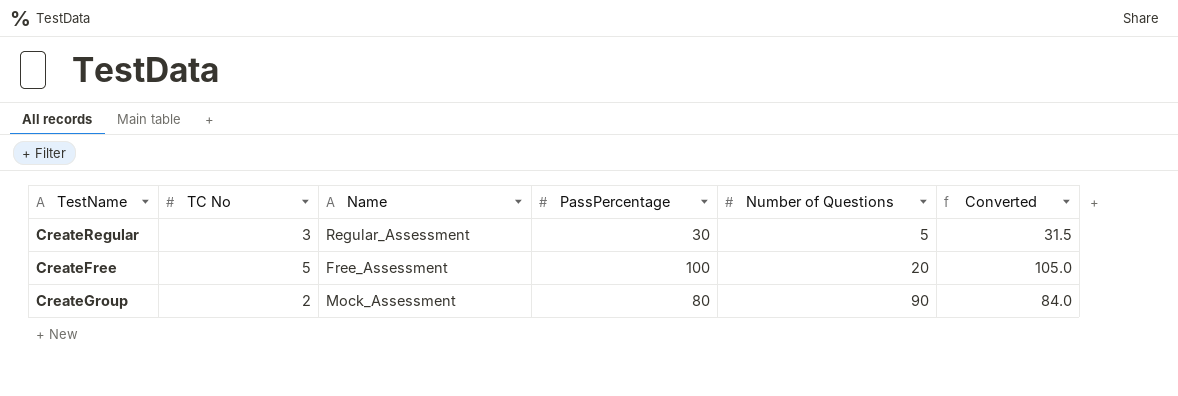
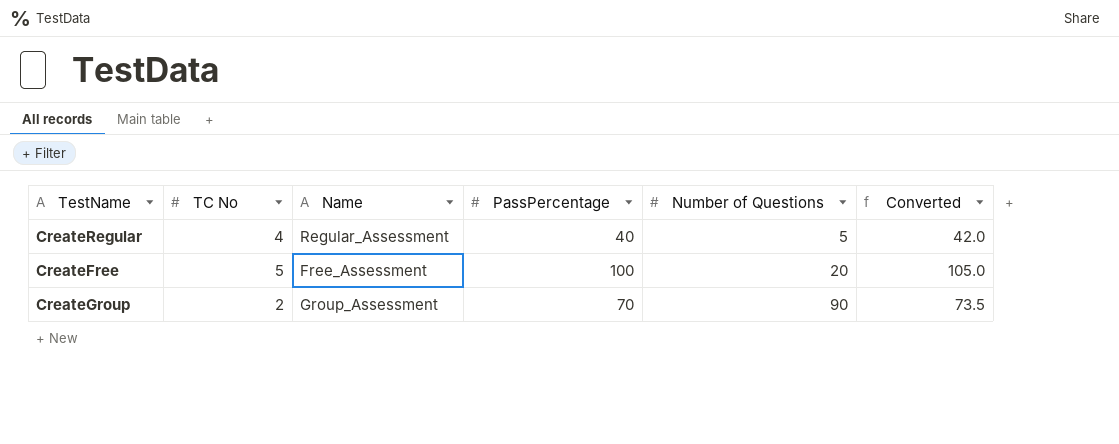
CreateRegular | TC No: 3 -> 4
CreateRegular | PassPercentage: 30 -> 40
CreateRegular | Converted: 31.5 -> 42.0
CreateGroup | Name: Mock_Assessment -> Group_Assessment
CreateGroup | PassPercentage: 80 -> 70
CreateGroup | Converted: 84.0 -> 73.5

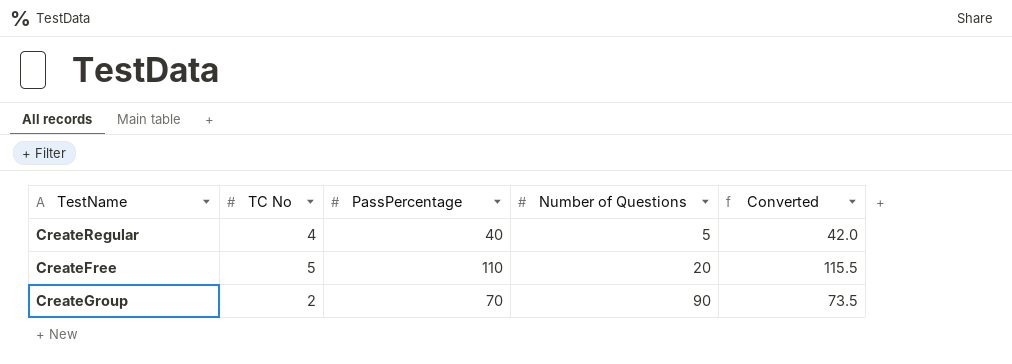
column Name | position: 3 -> none
CreateFree | PassPercentage: 100 -> 110
CreateFree | Converted: 105.0 -> 115.5

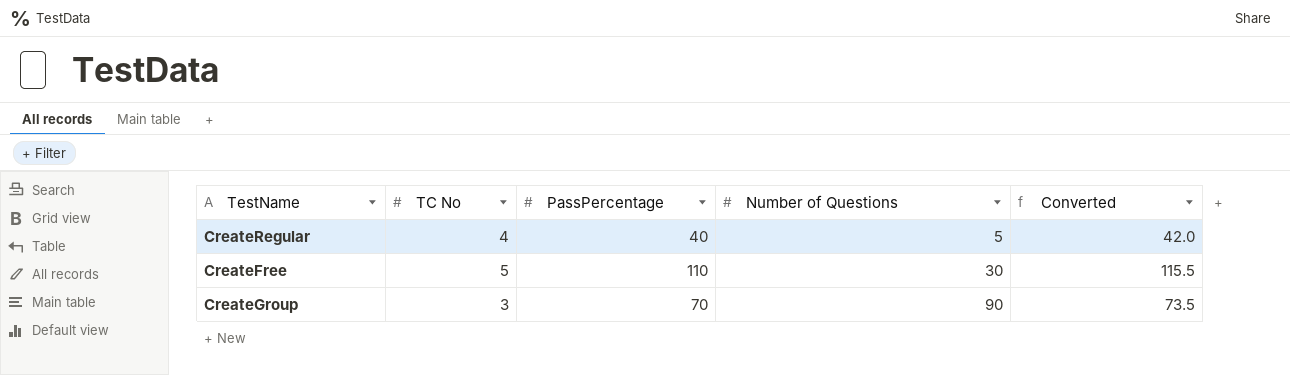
CreateFree | Number of Questions: 20 -> 30
CreateGroup | TC No: 2 -> 3

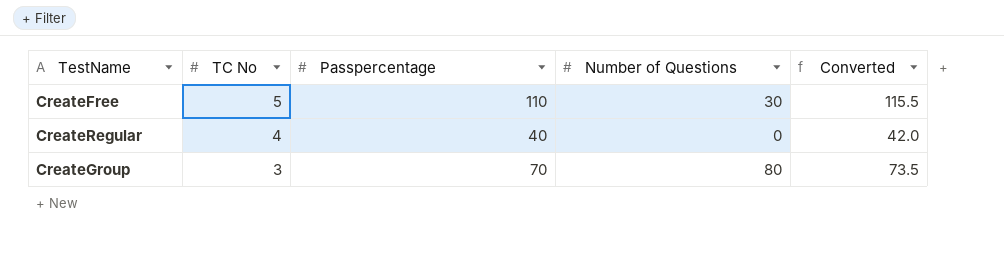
row order: Number of Questions ascending -> TC No descending
column name: PassPercentage -> Passpercentage
CreateRegular | Number of Questions: 5 -> 0
CreateGroup | Number of Questions: 90 -> 80

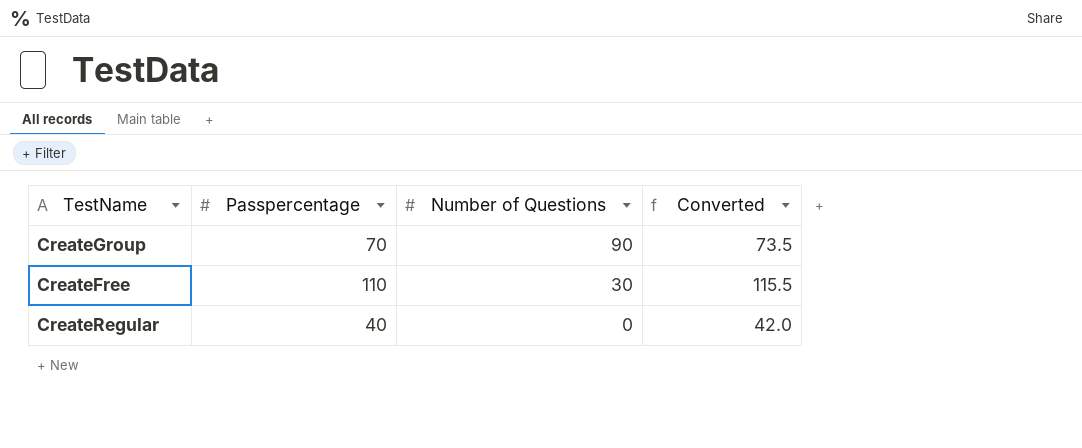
row order: TC No descending -> Number of Questions descending
column TC No | position: 2 -> none
CreateGroup | Number of Questions: 80 -> 90

